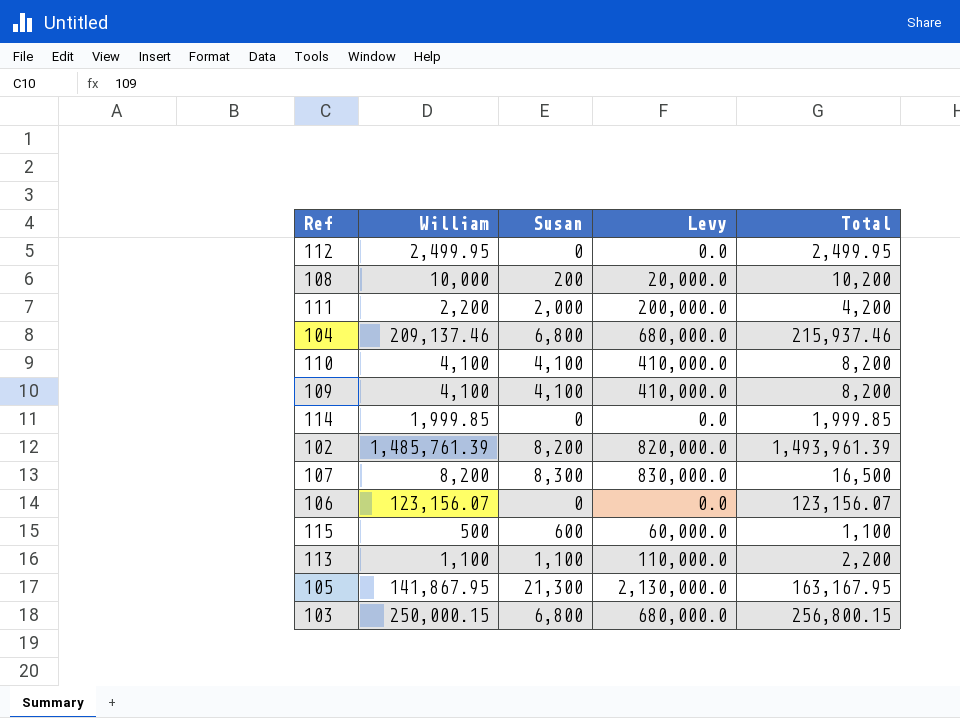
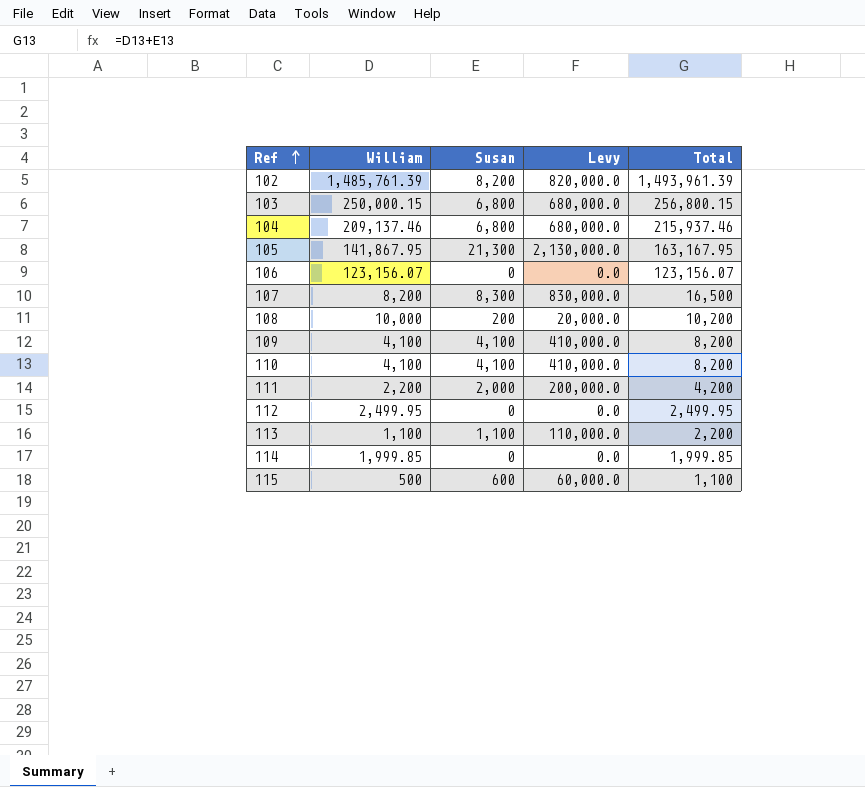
row order: none -> Ref ascending

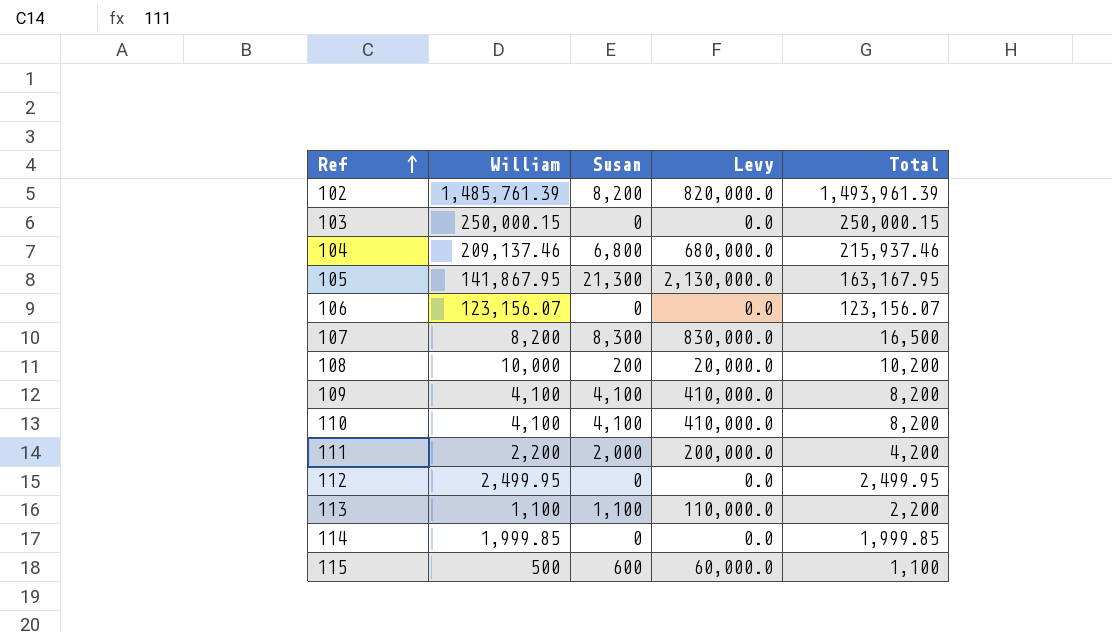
103 | Susan: 6,800 -> 0
103 | Levy: 680,000.0 -> 0.0
103 | Total: 256,800.15 -> 250,000.15

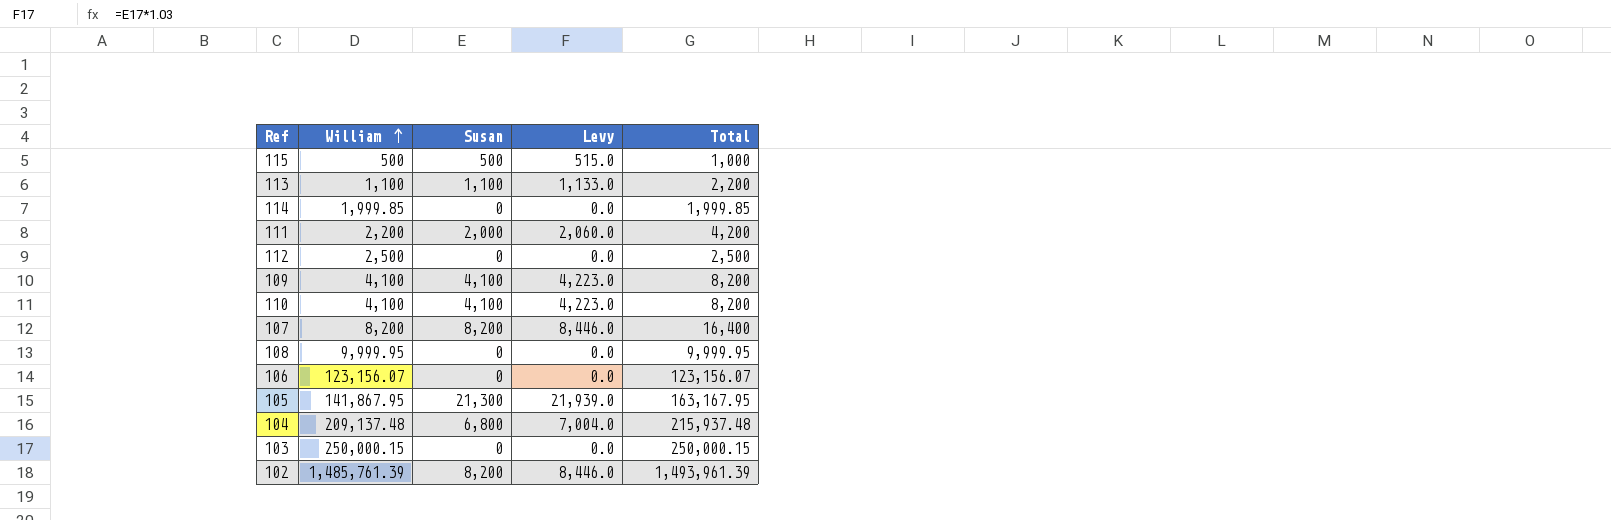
row order: Ref ascending -> William ascending
column Levy | formula: [Susan] * 100 -> [Susan] * 1.03
115 | Susan: 600 -> 500
115 | Total: 1,100 -> 1,000
112 | William: 2,499.95 -> 2,500
112 | Total: 2,499.95 -> 2,500
107 | Susan: 8,300 -> 8,200
107 | Total: 16,500 -> 16,400
108 | William: 10,000 -> 9,999.95
108 | Susan: 200 -> 0
108 | Total: 10,200 -> 9,999.95
104 | William: 209,137.46 -> 209,137.48
104 | Total: 215,937.46 -> 215,937.48

